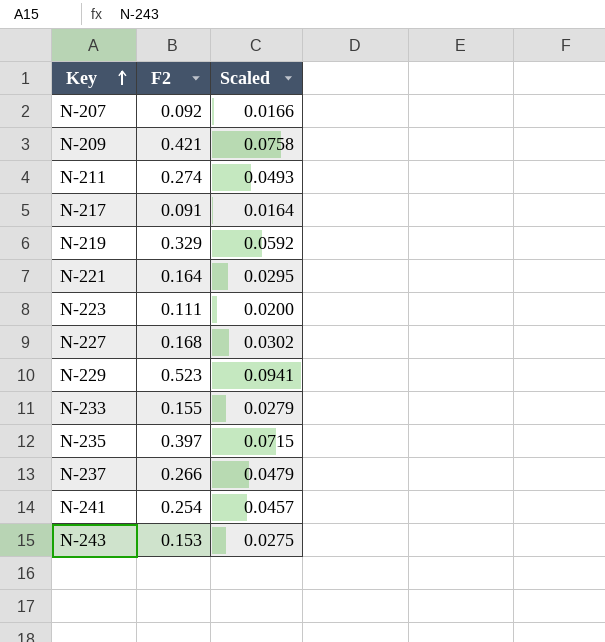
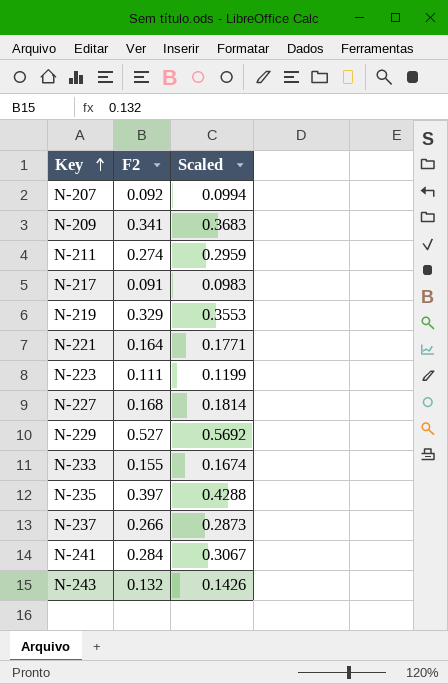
column Scaled | formula: [F2] * 0.18 -> [F2] * 1.08
N-209 | F2: 0.421 -> 0.341
N-229 | F2: 0.523 -> 0.527
N-241 | F2: 0.254 -> 0.284
N-243 | F2: 0.153 -> 0.132

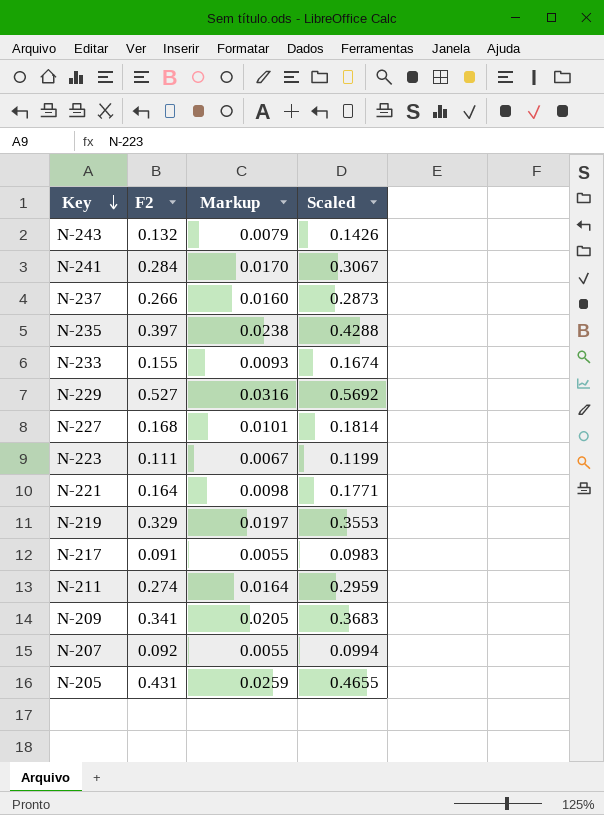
row order: Key ascending -> Key descending
column Markup | formula: none -> [F2] * 0.06
row N-205: none -> 0.431 | 0.0259 | 0.4655

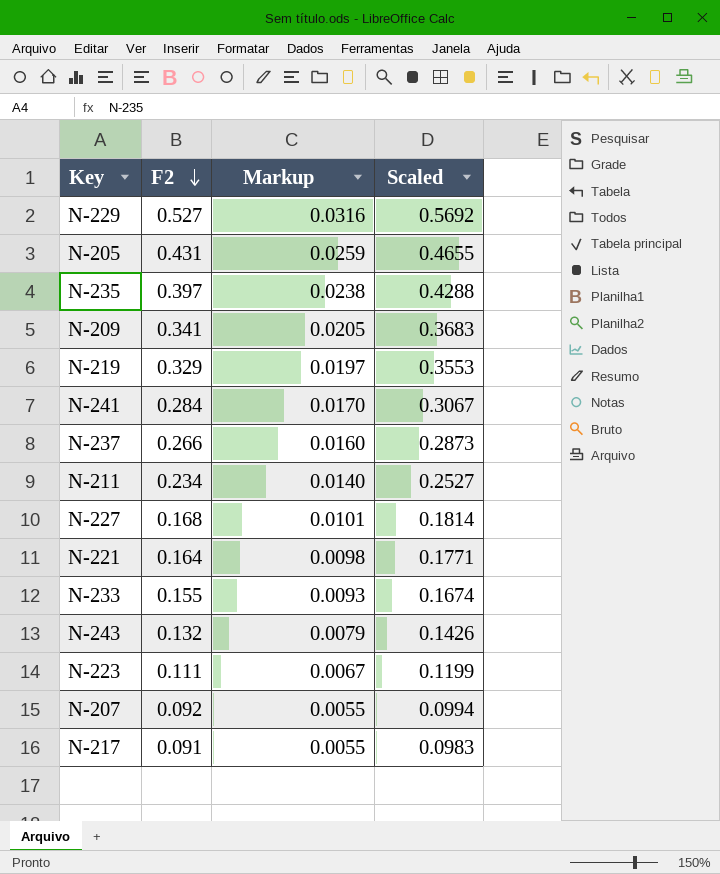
row order: Key descending -> F2 descending
N-211 | F2: 0.274 -> 0.234
N-211 | Markup: 0.0164 -> 0.0140
N-211 | Scaled: 0.2959 -> 0.2527

